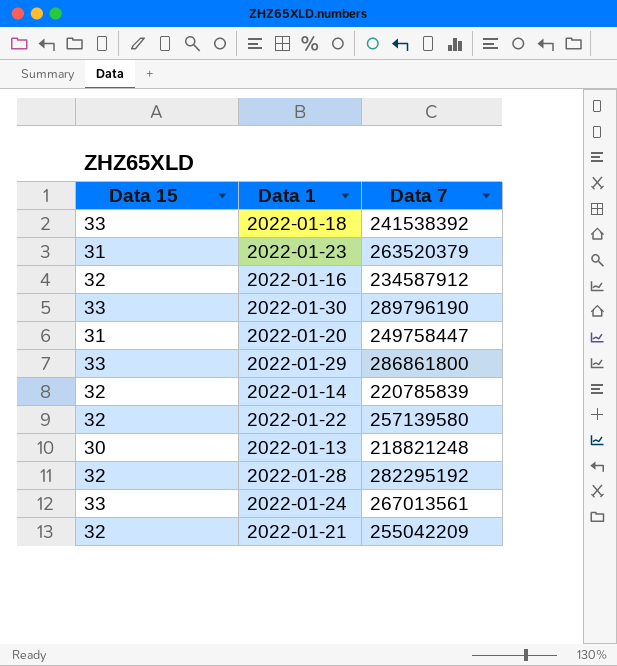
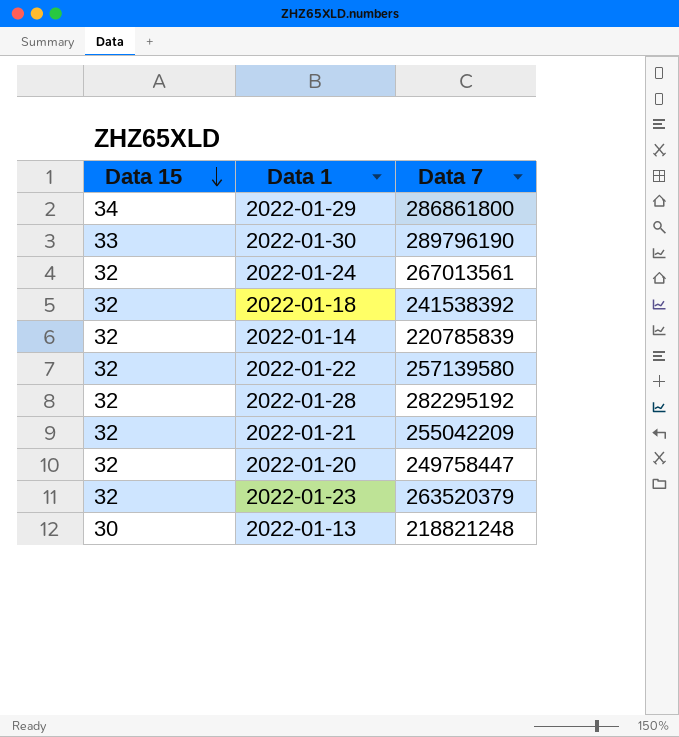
row order: none -> Data 15 descending
row 2022-01-16: 32 | 234587912 -> none
2022-01-29 | Data 15: 33 -> 34
2022-01-24 | Data 15: 33 -> 32
2022-01-18 | Data 15: 33 -> 32
2022-01-20 | Data 15: 31 -> 32
2022-01-23 | Data 15: 31 -> 32

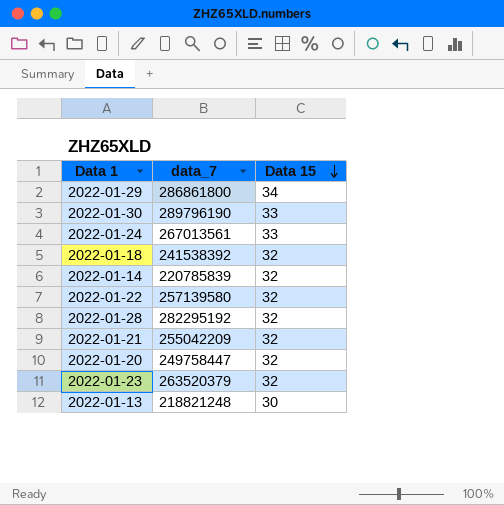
column name: Data 7 -> data_7
column Data 15 | position: 1 -> 3
2022-01-24 | Data 15: 32 -> 33

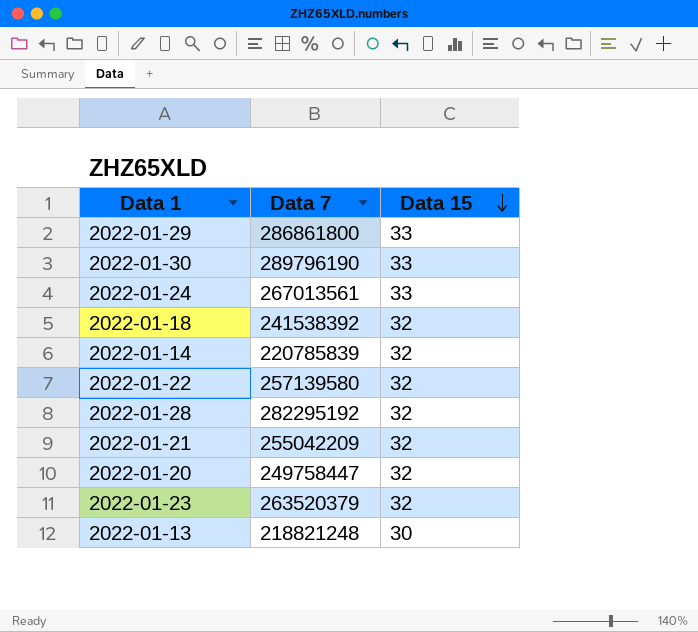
column name: data_7 -> Data 7
2022-01-29 | Data 15: 34 -> 33

